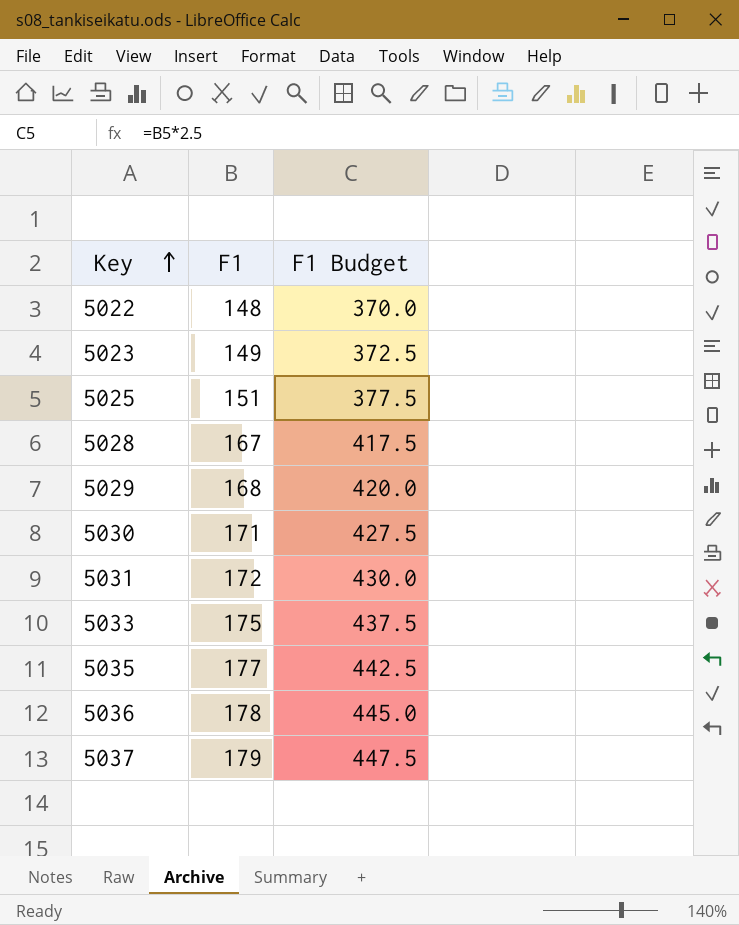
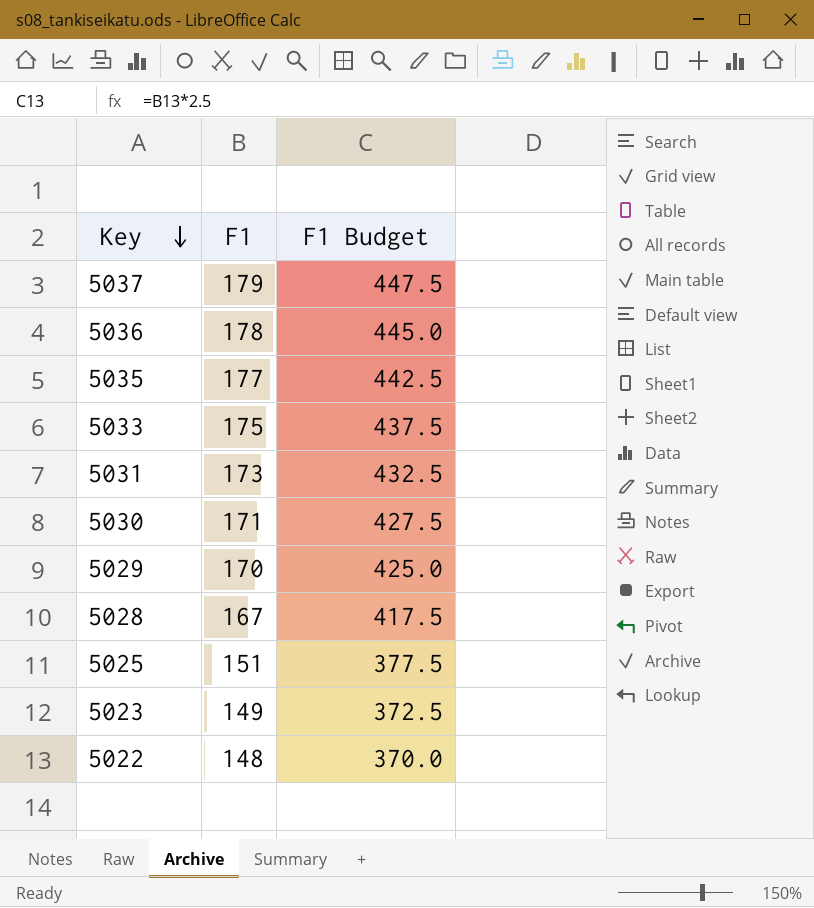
row order: Key ascending -> Key descending
5031 | F1: 172 -> 173
5031 | F1 Budget: 430.0 -> 432.5
5029 | F1: 168 -> 170
5029 | F1 Budget: 420.0 -> 425.0

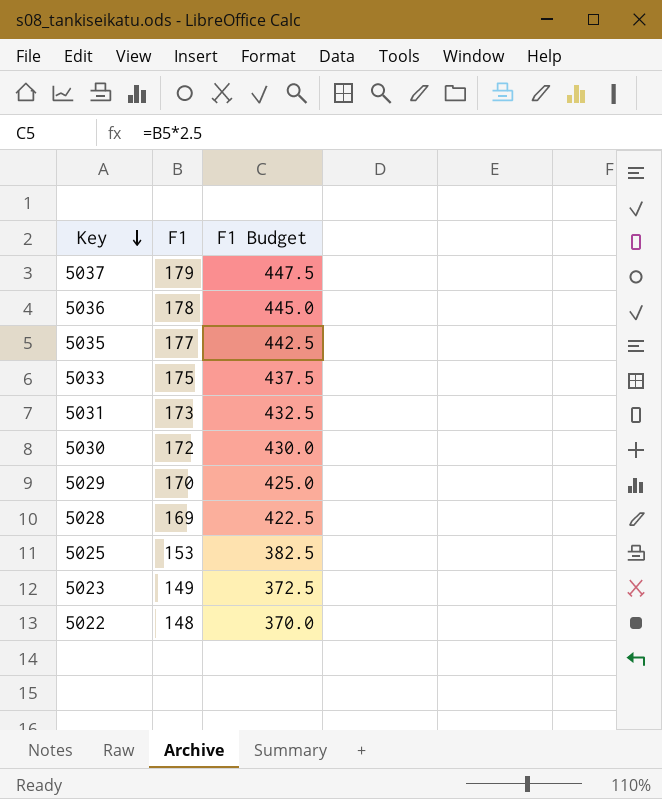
5030 | F1: 171 -> 172
5030 | F1 Budget: 427.5 -> 430.0
5028 | F1: 167 -> 169
5028 | F1 Budget: 417.5 -> 422.5
5025 | F1: 151 -> 153
5025 | F1 Budget: 377.5 -> 382.5

